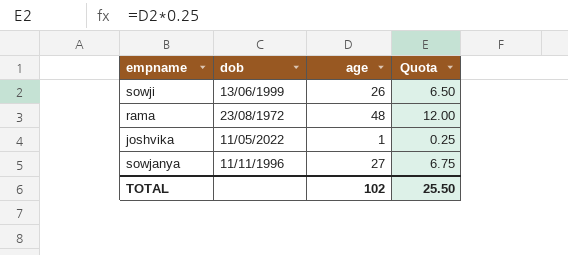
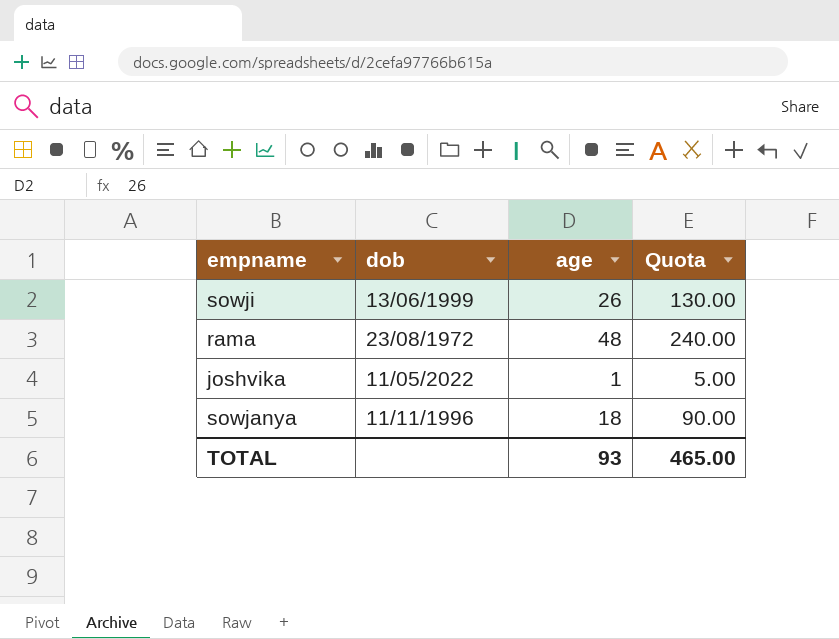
column Quota | formula: [age] * 0.25 -> [age] * 5
sowjanya | age: 27 -> 18
TOTAL | age: 102 -> 93
TOTAL | Quota: 25.50 -> 465.00

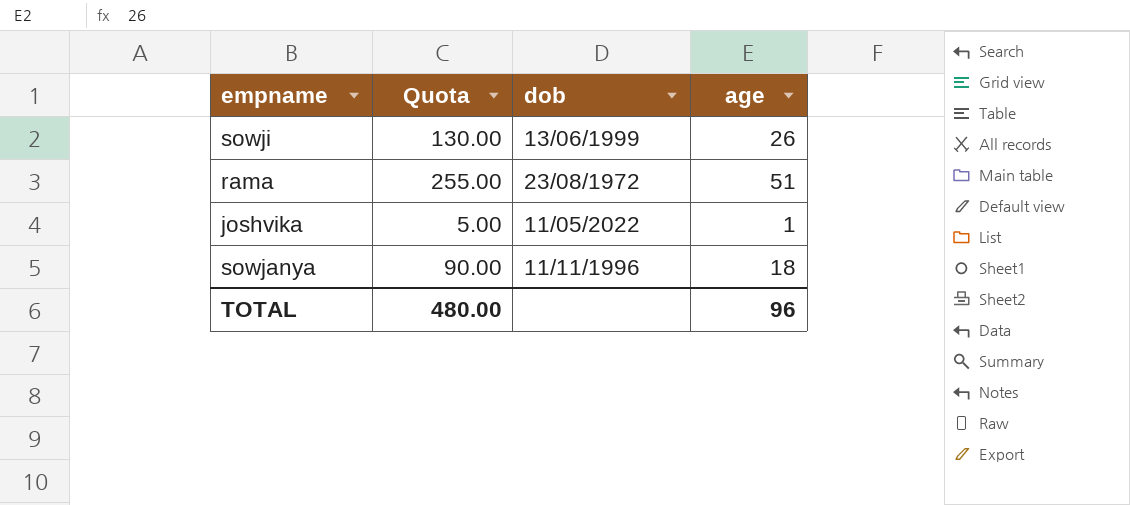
column Quota | position: 4 -> 2
rama | Quota: 240.00 -> 255.00
rama | age: 48 -> 51
TOTAL | Quota: 465.00 -> 480.00
TOTAL | age: 93 -> 96

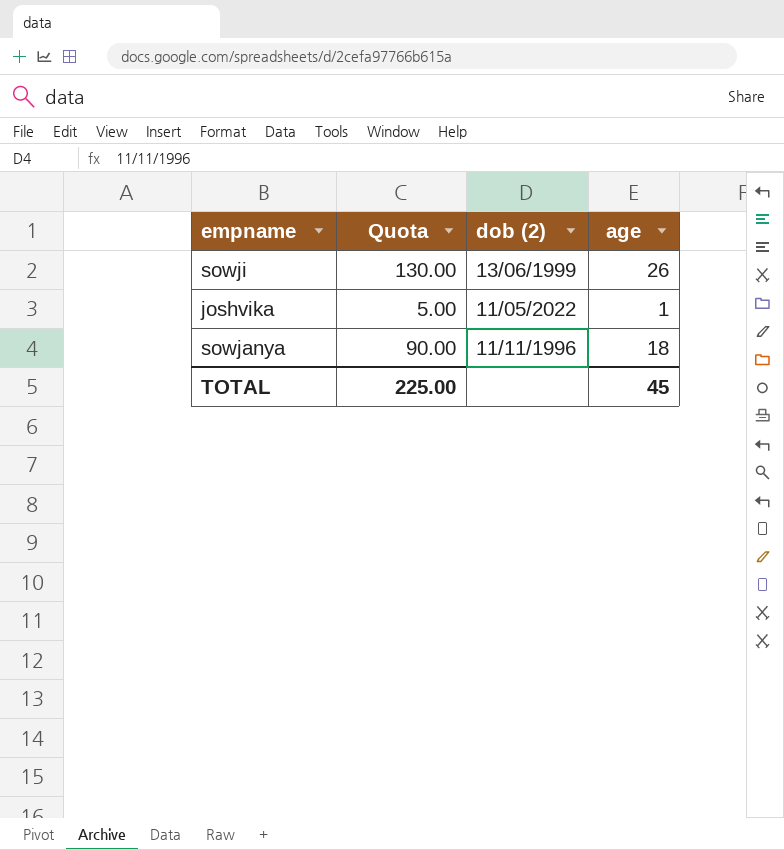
column name: dob -> dob (2)
row rama: 255.00 | 23/08/1972 | 51 -> none
TOTAL | Quota: 480.00 -> 225.00
TOTAL | age: 96 -> 45

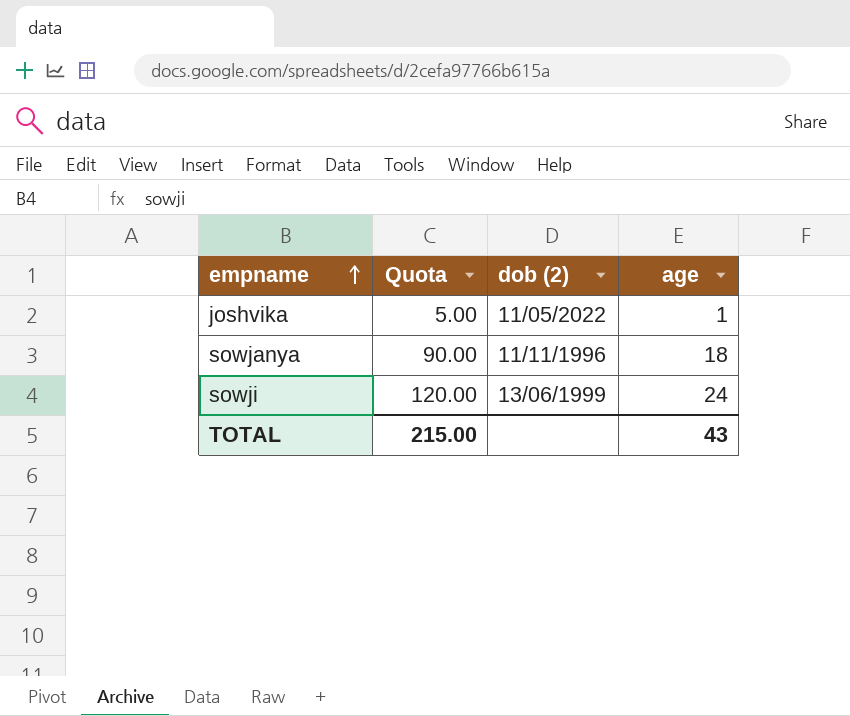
row order: none -> empname ascending
sowji | Quota: 130.00 -> 120.00
sowji | age: 26 -> 24
TOTAL | Quota: 225.00 -> 215.00
TOTAL | age: 45 -> 43

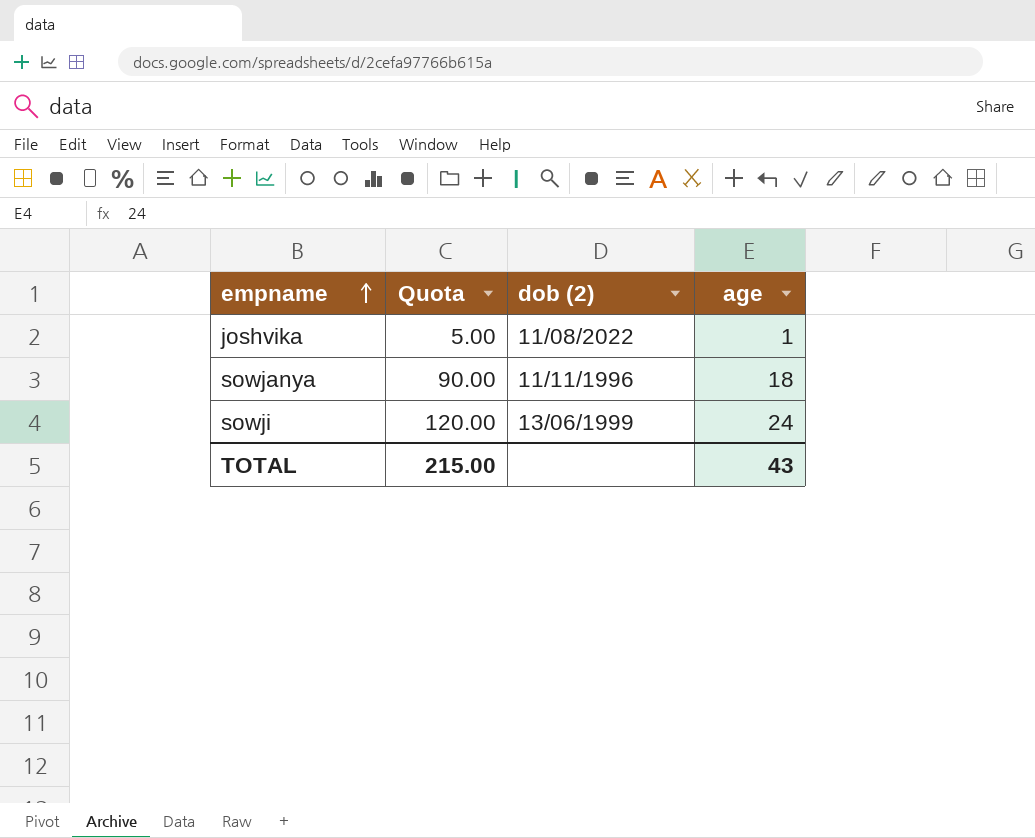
joshvika | dob (2): 11/05/2022 -> 11/08/2022

